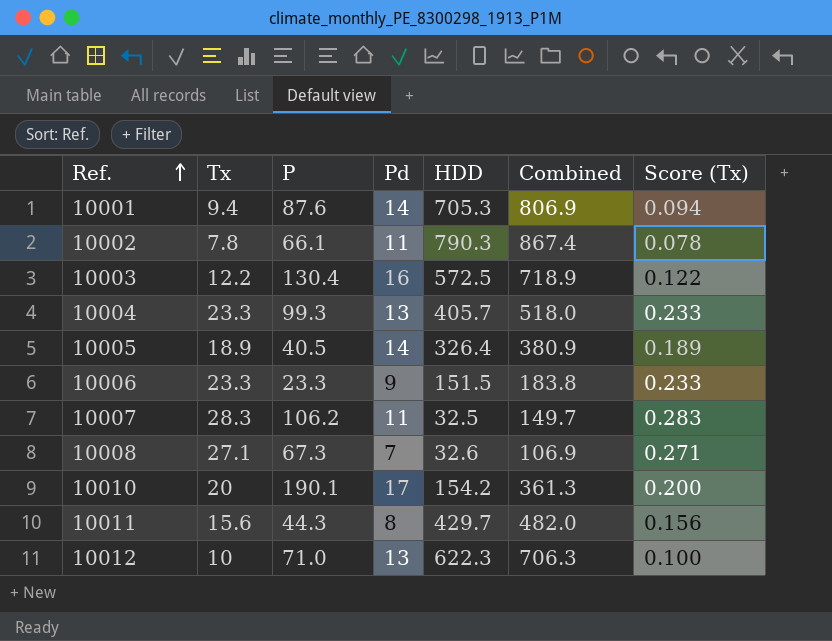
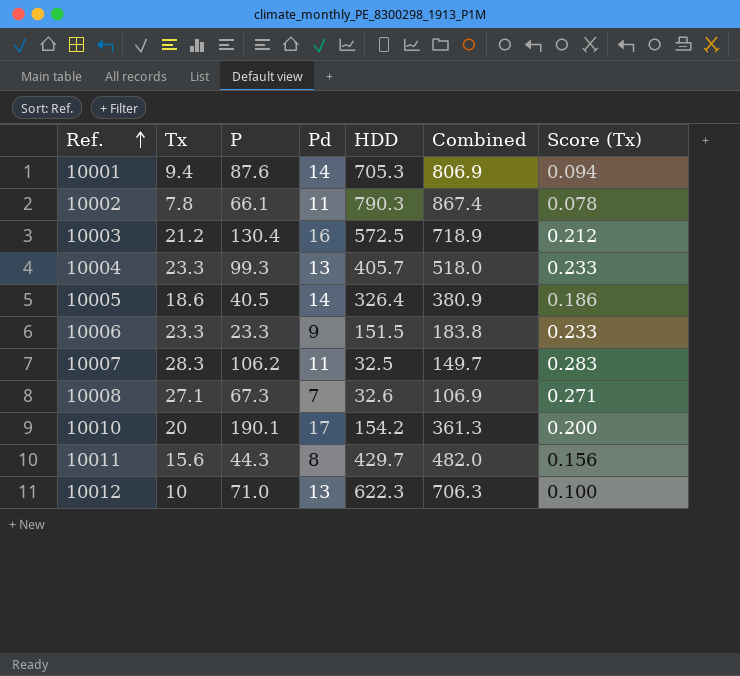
10003 | Tx: 12.2 -> 21.2
10003 | Score (Tx): 0.122 -> 0.212
10005 | Tx: 18.9 -> 18.6
10005 | Score (Tx): 0.189 -> 0.186

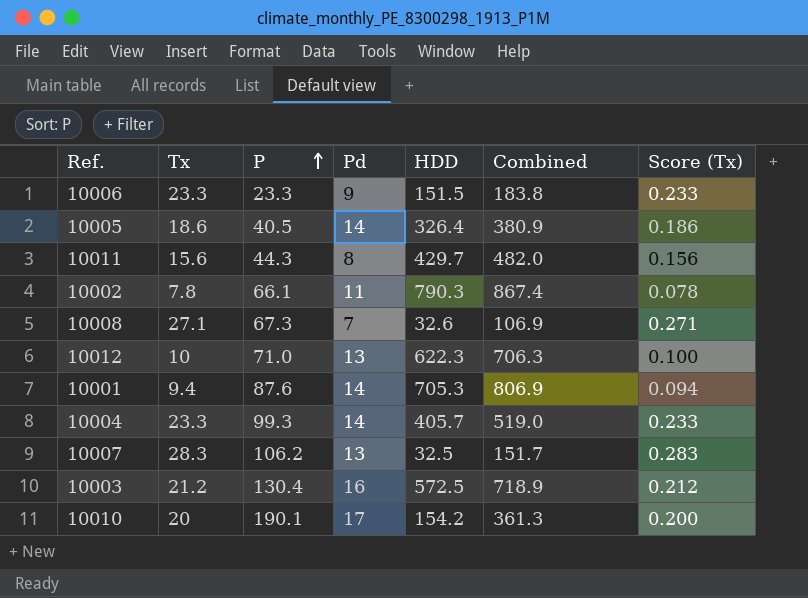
row order: Ref. ascending -> P ascending
10004 | Pd: 13 -> 14
10004 | Combined: 518.0 -> 519.0
10007 | Pd: 11 -> 13
10007 | Combined: 149.7 -> 151.7

